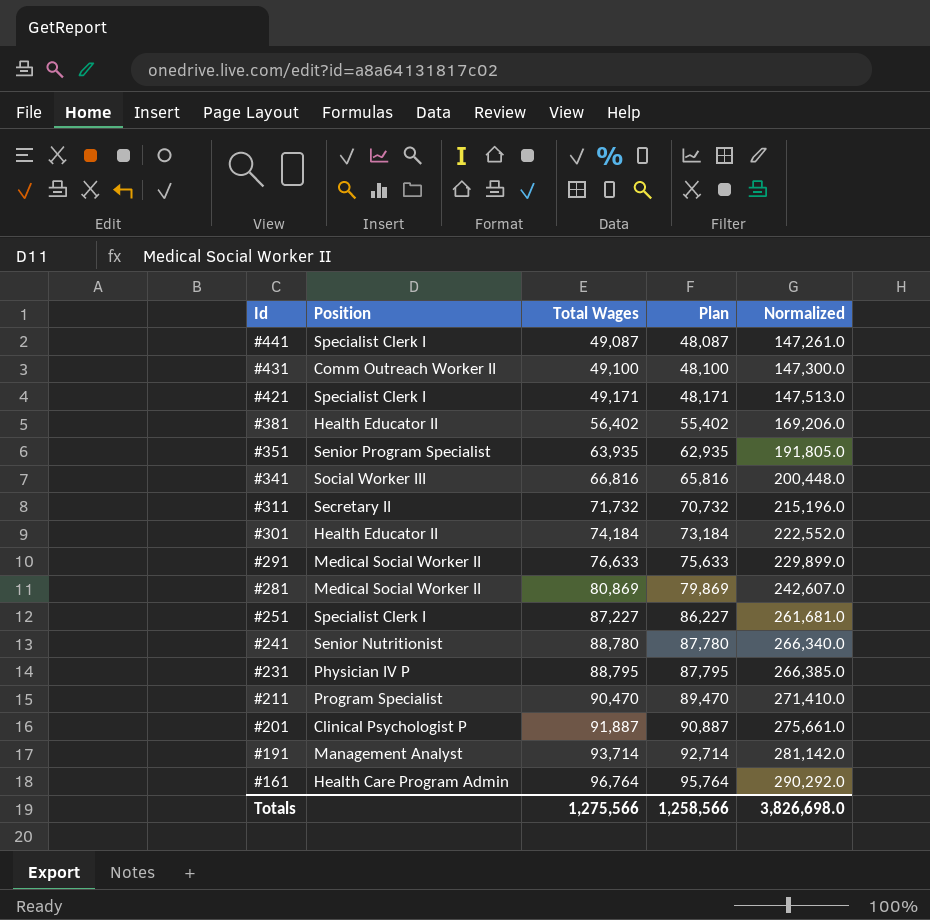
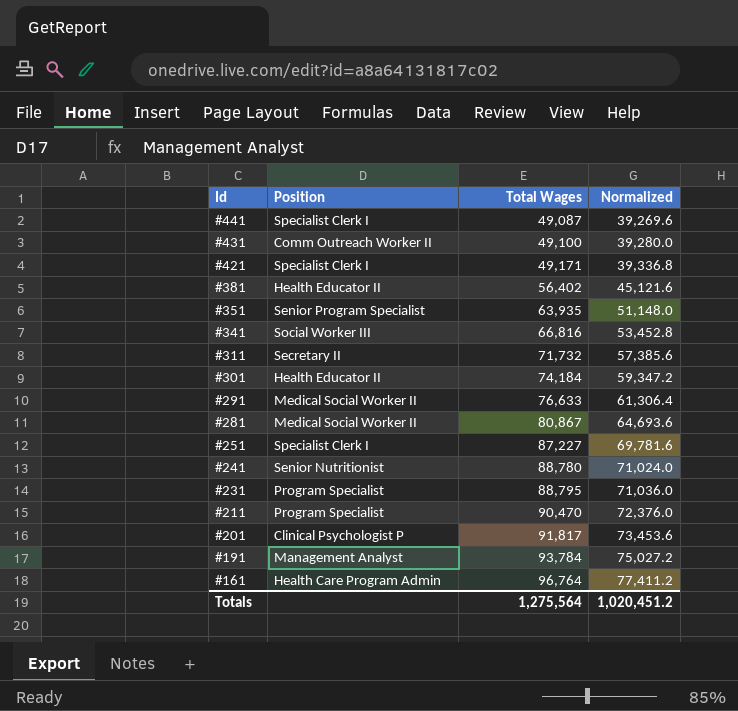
column Plan | formula: [Total Wages] - 1000 -> none
column Normalized | formula: [Total Wages] * 3 -> [Total Wages] * 0.8
#281 | Total Wages: 80,869 -> 80,867
#231 | Position: Physician IV P -> Program Specialist
#201 | Total Wages: 91,887 -> 91,817
#191 | Total Wages: 93,714 -> 93,784
Totals | Total Wages: 1,275,566 -> 1,275,564
Totals | Normalized: 3,826,698.0 -> 1,020,451.2

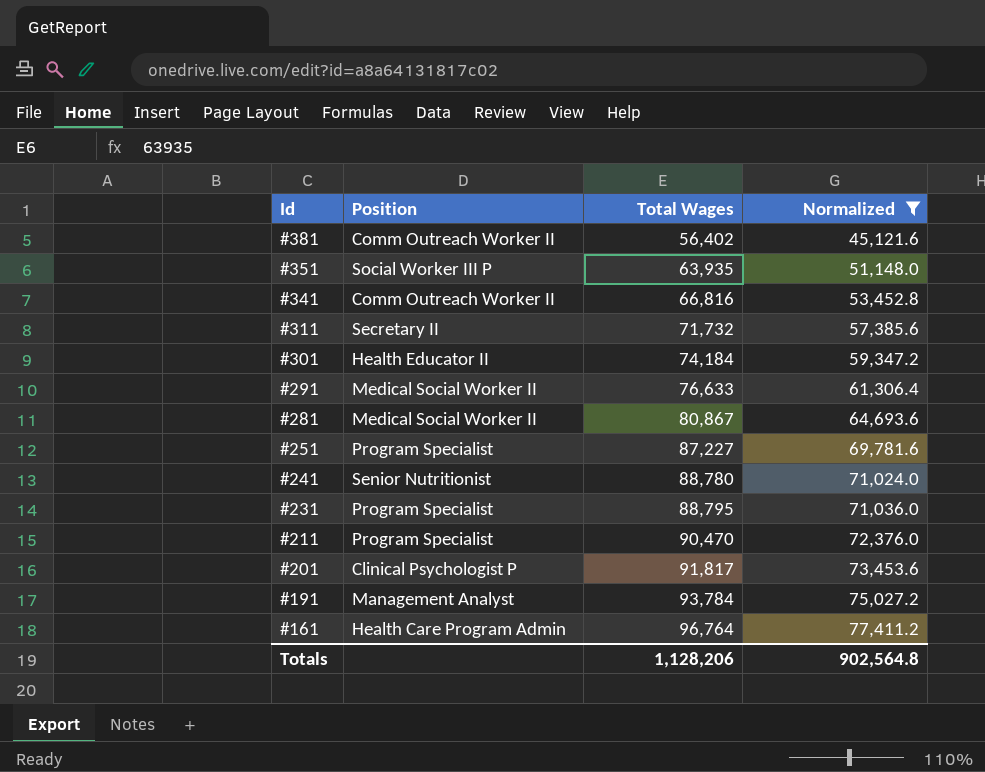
filter: none -> Normalized >= 45,121.6
#381 | Position: Health Educator II -> Comm Outreach Worker II
#351 | Position: Senior Program Specialist -> Social Worker III P
#341 | Position: Social Worker III -> Comm Outreach Worker II
#251 | Position: Specialist Clerk I -> Program Specialist
Totals | Total Wages: 1,275,564 -> 1,128,206
Totals | Normalized: 1,020,451.2 -> 902,564.8

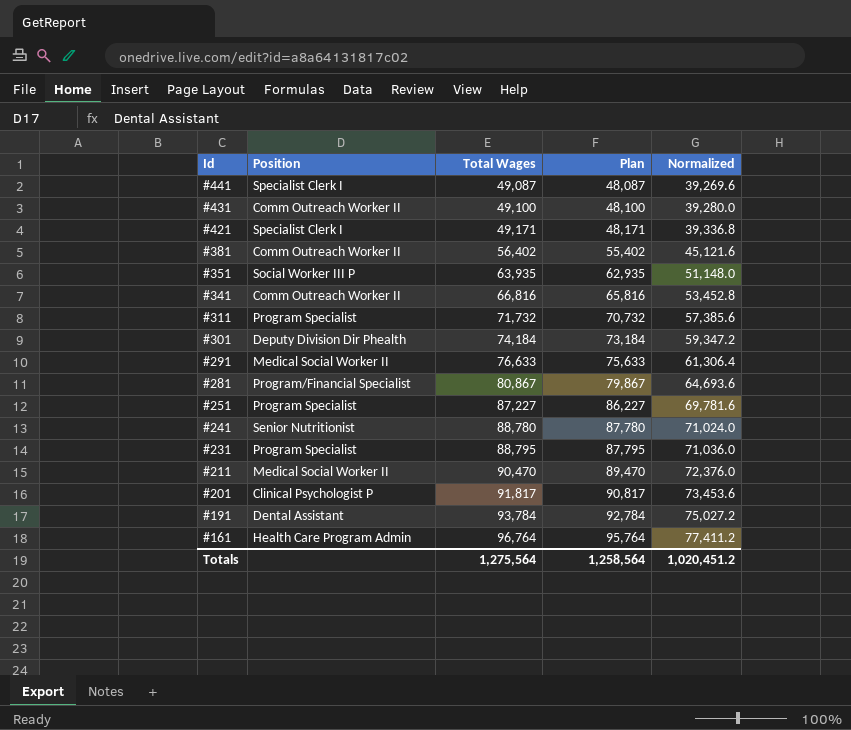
filter: Normalized >= 45,121.6 -> none
column Plan | formula: none -> [Total Wages] - 1000
#311 | Position: Secretary II -> Program Specialist
#301 | Position: Health Educator II -> Deputy Division Dir Phealth
#281 | Position: Medical Social Worker II -> Program/Financial Specialist
#211 | Position: Program Specialist -> Medical Social Worker II
#191 | Position: Management Analyst -> Dental Assistant
Totals | Total Wages: 1,128,206 -> 1,275,564
Totals | Normalized: 902,564.8 -> 1,020,451.2

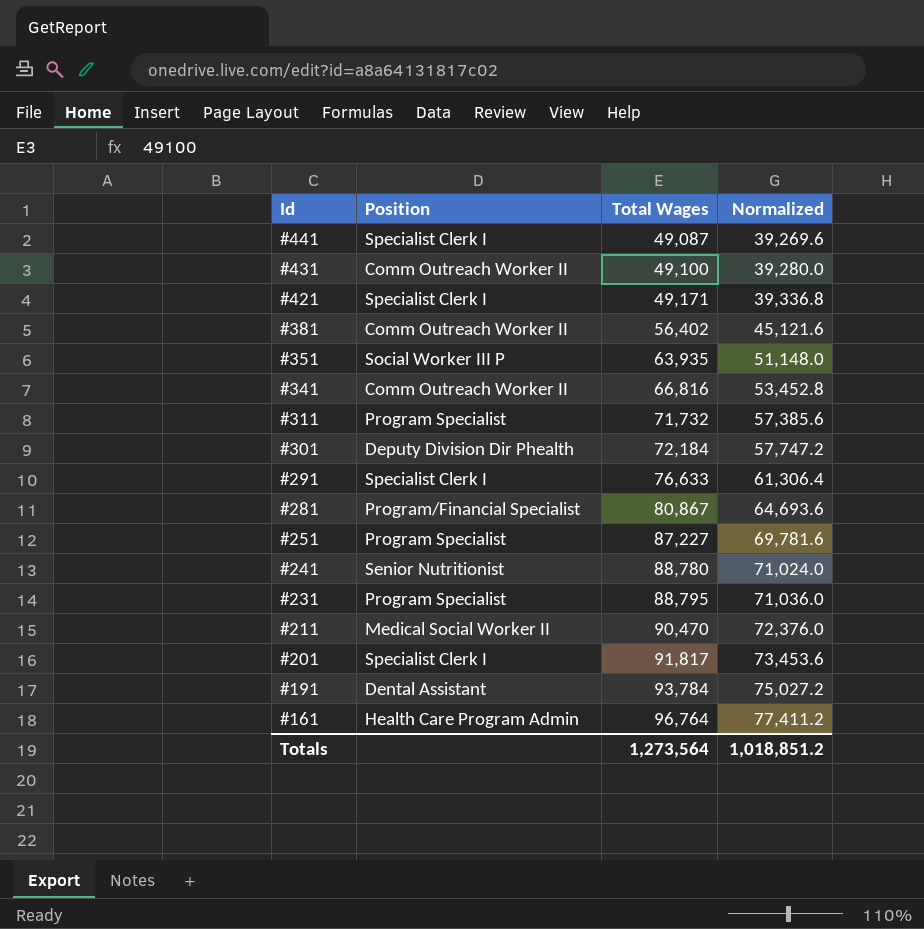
column Plan | formula: [Total Wages] - 1000 -> none
#301 | Total Wages: 74,184 -> 72,184
#301 | Normalized: 59,347.2 -> 57,747.2
#291 | Position: Medical Social Worker II -> Specialist Clerk I
#201 | Position: Clinical Psychologist P -> Specialist Clerk I
Totals | Total Wages: 1,275,564 -> 1,273,564
Totals | Normalized: 1,020,451.2 -> 1,018,851.2

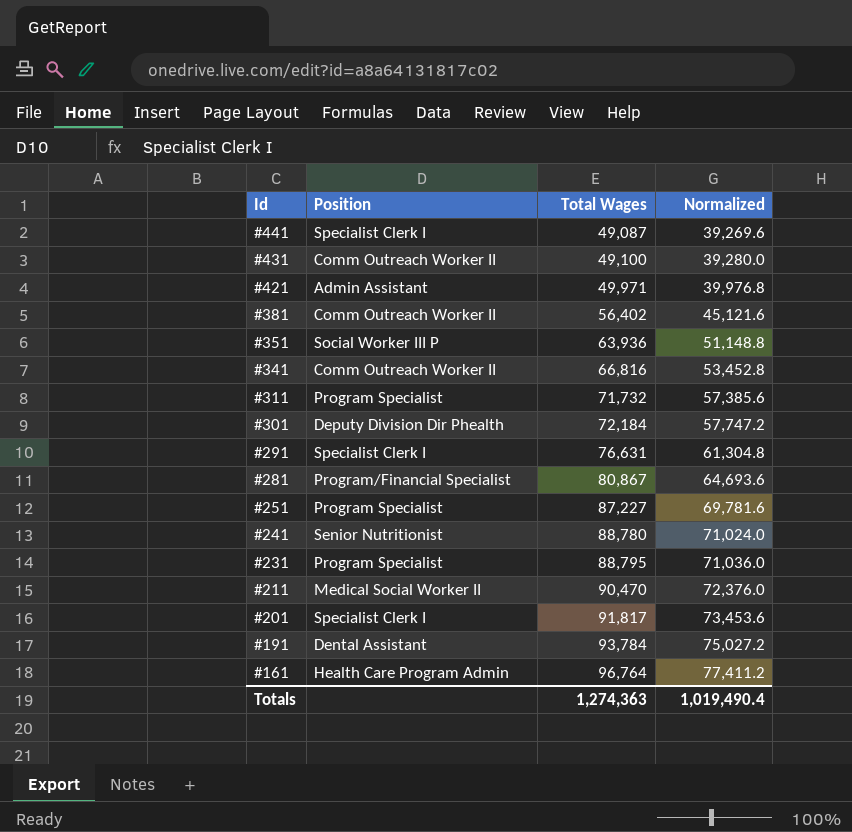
#421 | Position: Specialist Clerk I -> Admin Assistant
#421 | Total Wages: 49,171 -> 49,971
#421 | Normalized: 39,336.8 -> 39,976.8
#351 | Total Wages: 63,935 -> 63,936
#351 | Normalized: 51,148.0 -> 51,148.8
#291 | Total Wages: 76,633 -> 76,631
#291 | Normalized: 61,306.4 -> 61,304.8
Totals | Total Wages: 1,273,564 -> 1,274,363
Totals | Normalized: 1,018,851.2 -> 1,019,490.4

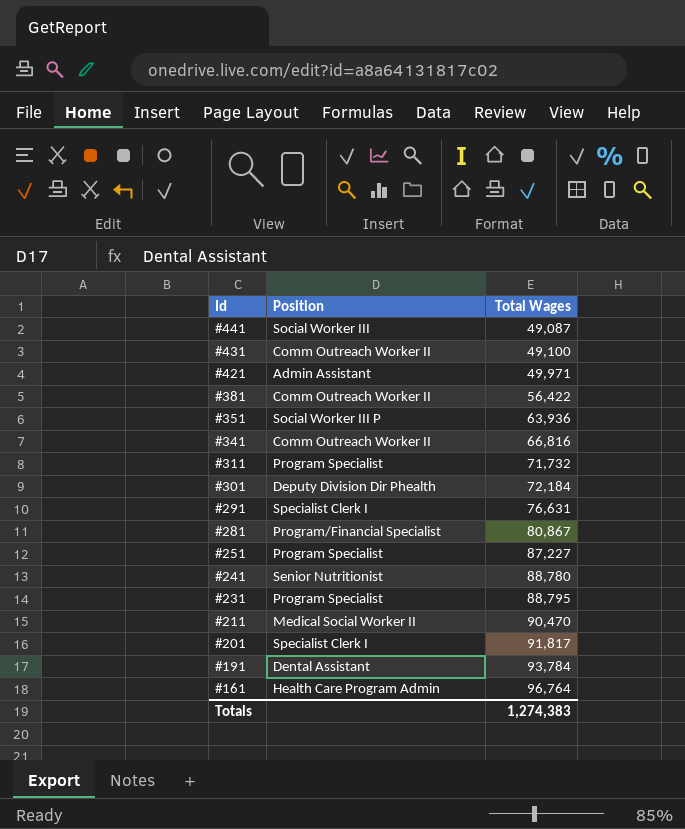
column Normalized | formula: [Total Wages] * 0.8 -> none
#441 | Position: Specialist Clerk I -> Social Worker III
#381 | Total Wages: 56,402 -> 56,422
Totals | Total Wages: 1,274,363 -> 1,274,383

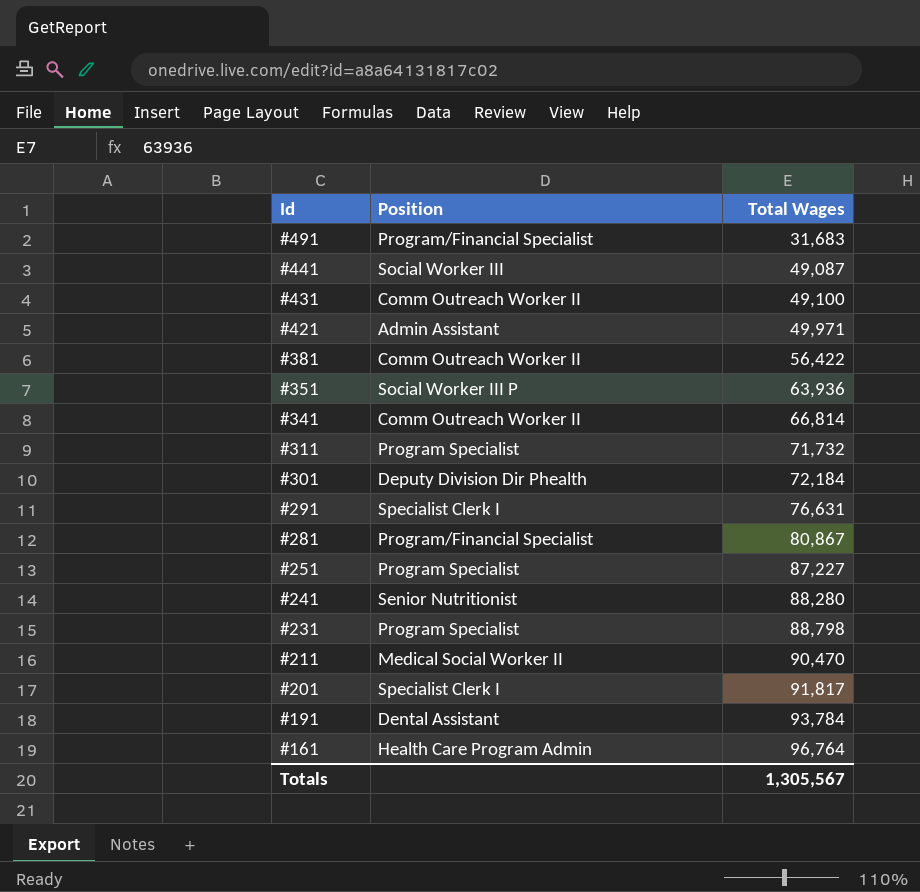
row #491: none -> Program/Financial Specialist | 31,683
#341 | Total Wages: 66,816 -> 66,814
#241 | Total Wages: 88,780 -> 88,280
#231 | Total Wages: 88,795 -> 88,798
Totals | Total Wages: 1,274,383 -> 1,305,567

